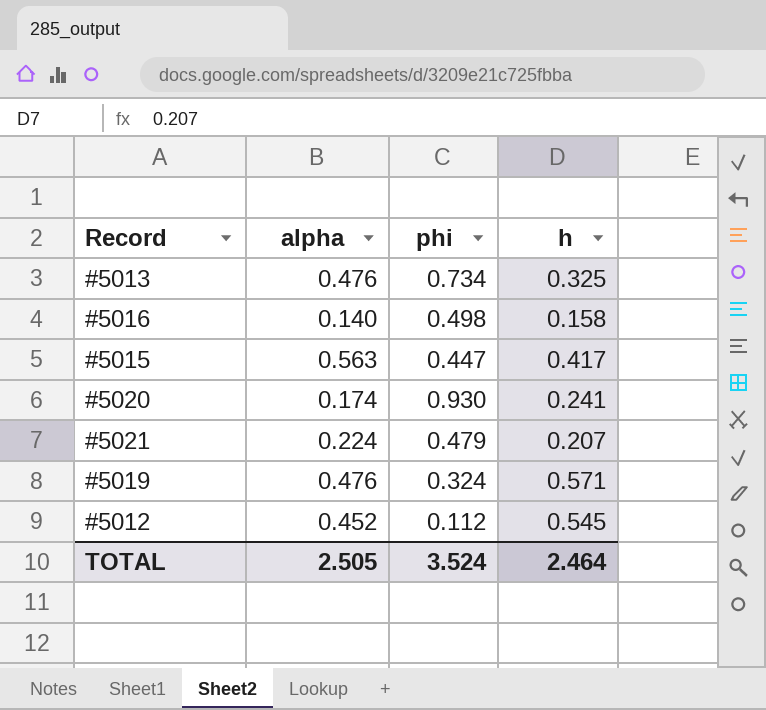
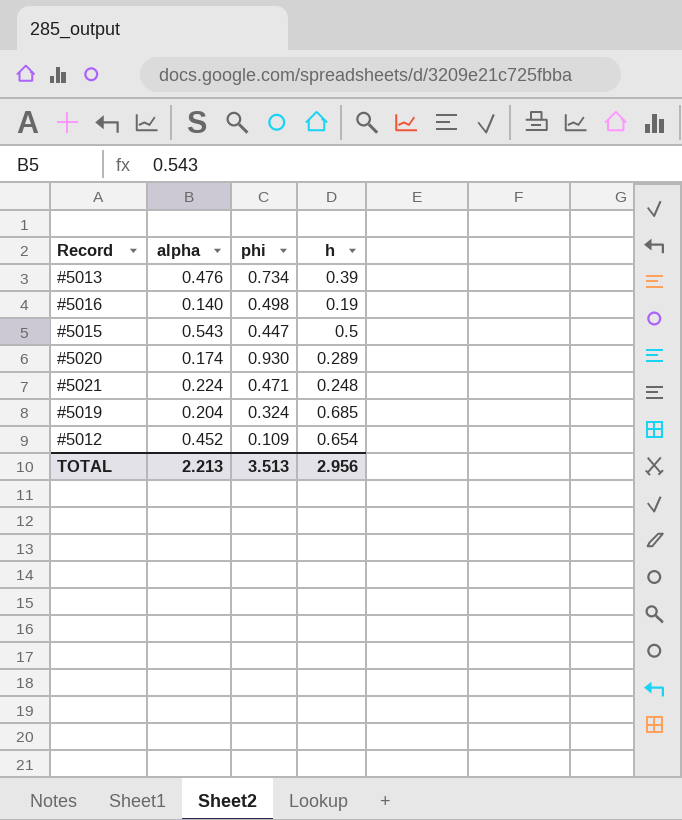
#5013 | h: 0.325 -> 0.39
#5016 | h: 0.158 -> 0.19
#5015 | alpha: 0.563 -> 0.543
#5015 | h: 0.417 -> 0.5
#5020 | h: 0.241 -> 0.289
#5021 | phi: 0.479 -> 0.471
#5021 | h: 0.207 -> 0.248
#5019 | alpha: 0.476 -> 0.204
#5019 | h: 0.571 -> 0.685
#5012 | phi: 0.112 -> 0.109
#5012 | h: 0.545 -> 0.654
TOTAL | alpha: 2.505 -> 2.213
TOTAL | phi: 3.524 -> 3.513
TOTAL | h: 2.464 -> 2.956

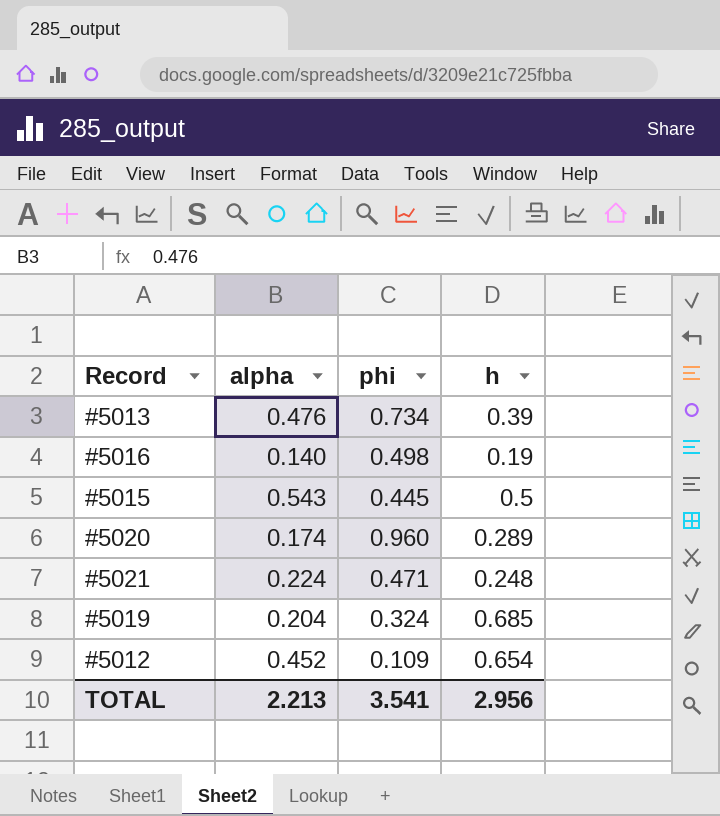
#5015 | phi: 0.447 -> 0.445
#5020 | phi: 0.930 -> 0.960
TOTAL | phi: 3.513 -> 3.541

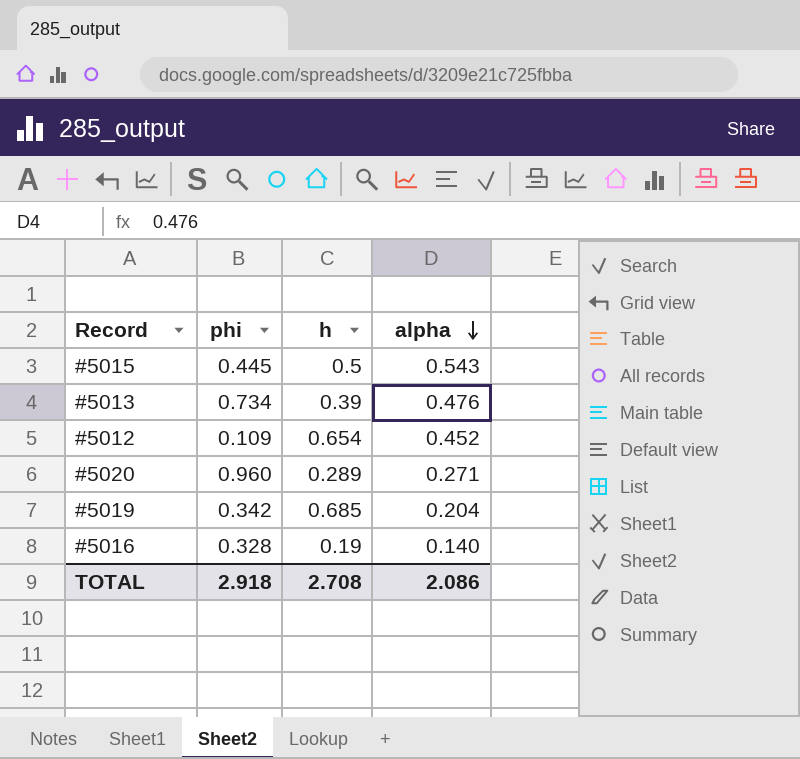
row order: none -> alpha descending
column alpha | position: 2 -> 4
row #5021: 0.224 | 0.471 | 0.248 -> none
#5020 | alpha: 0.174 -> 0.271
#5019 | phi: 0.324 -> 0.342
#5016 | phi: 0.498 -> 0.328
TOTAL | phi: 3.541 -> 2.918
TOTAL | h: 2.956 -> 2.708
TOTAL | alpha: 2.213 -> 2.086

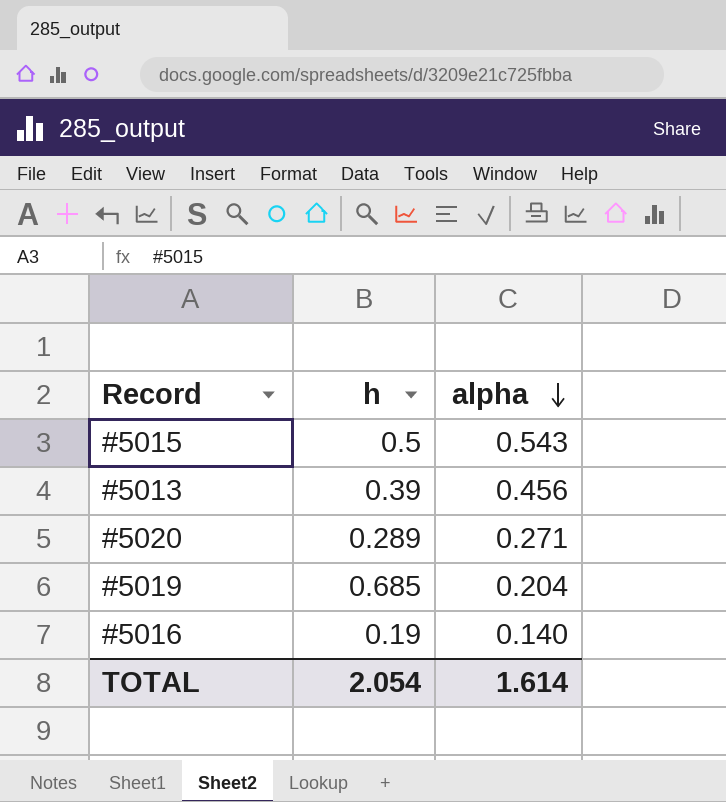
column phi | position: 2 -> none
row #5012: 0.109 | 0.654 | 0.452 -> none
#5013 | alpha: 0.476 -> 0.456
TOTAL | h: 2.708 -> 2.054
TOTAL | alpha: 2.086 -> 1.614

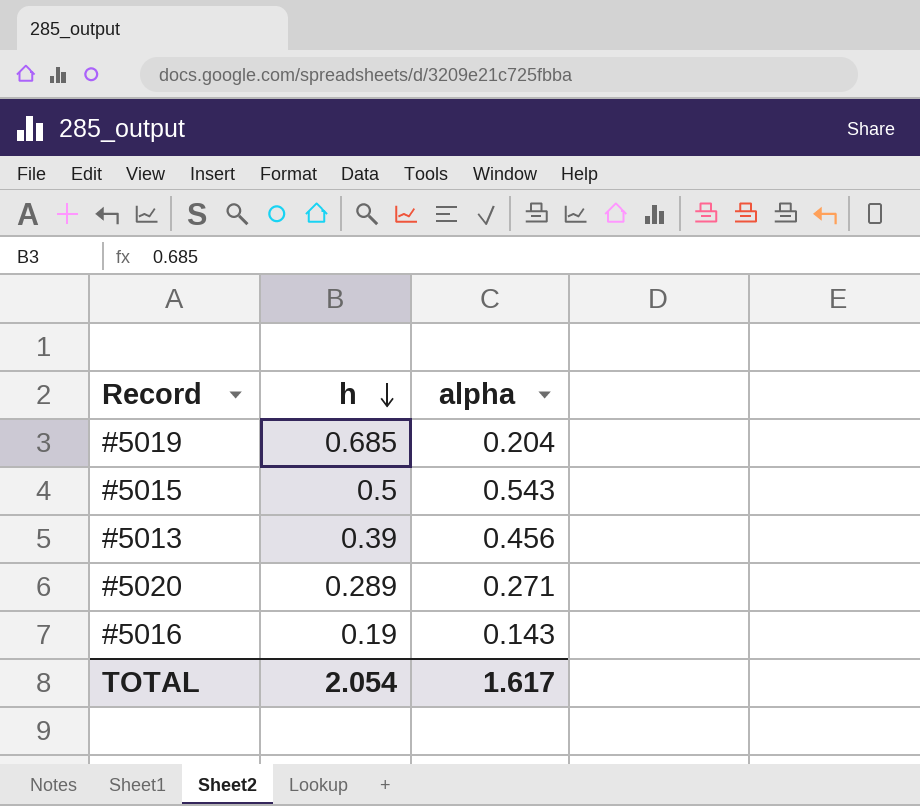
row order: alpha descending -> h descending
#5016 | alpha: 0.140 -> 0.143
TOTAL | alpha: 1.614 -> 1.617

